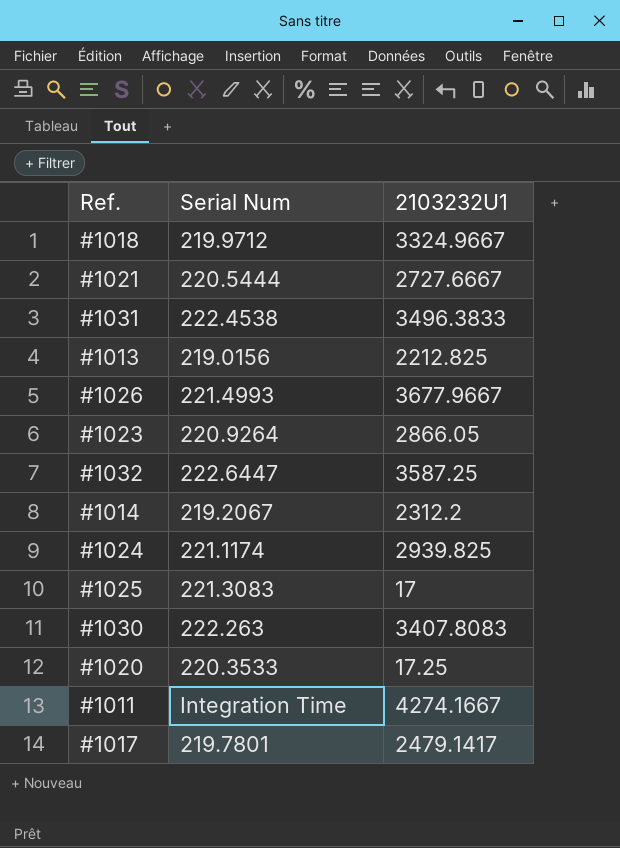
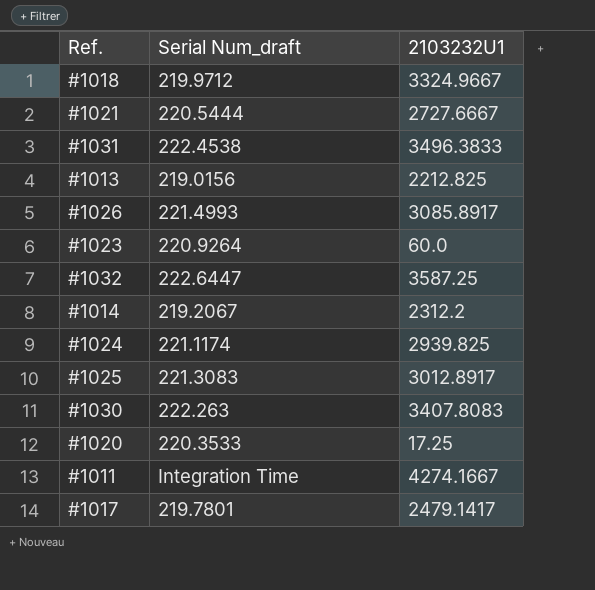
column name: Serial Num -> Serial Num_draft
#1026 | 2103232U1: 3677.9667 -> 3085.8917
#1023 | 2103232U1: 2866.05 -> 60.0
#1025 | 2103232U1: 17 -> 3012.8917

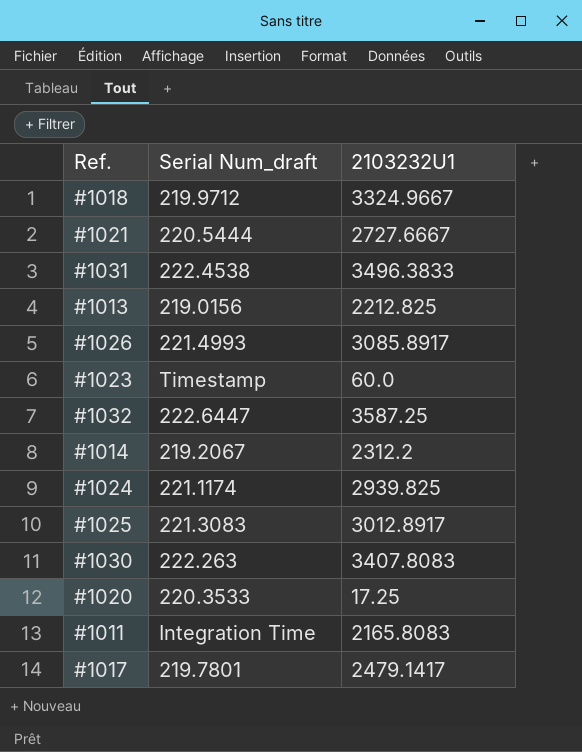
#1023 | Serial Num_draft: 220.9264 -> Timestamp
#1011 | 2103232U1: 4274.1667 -> 2165.8083

